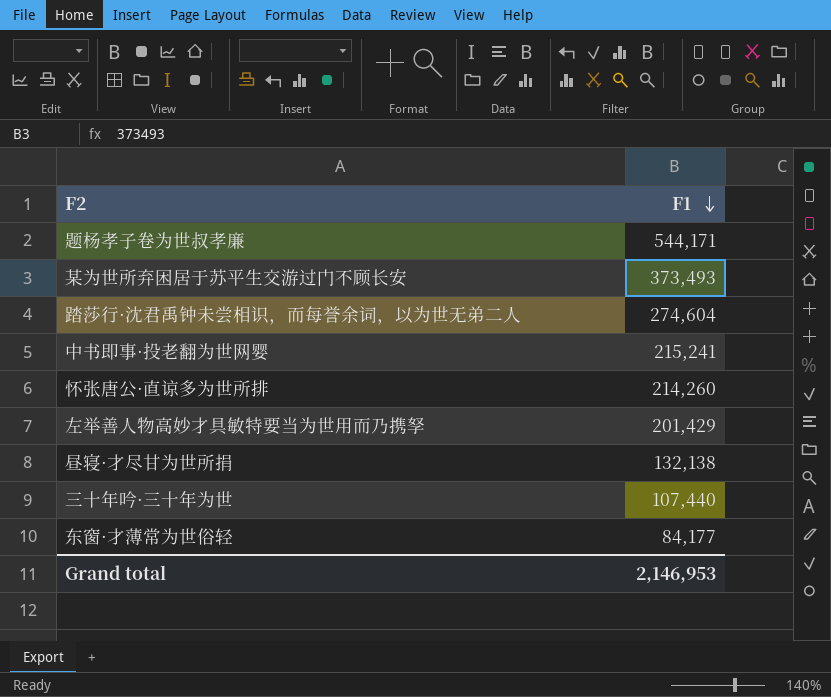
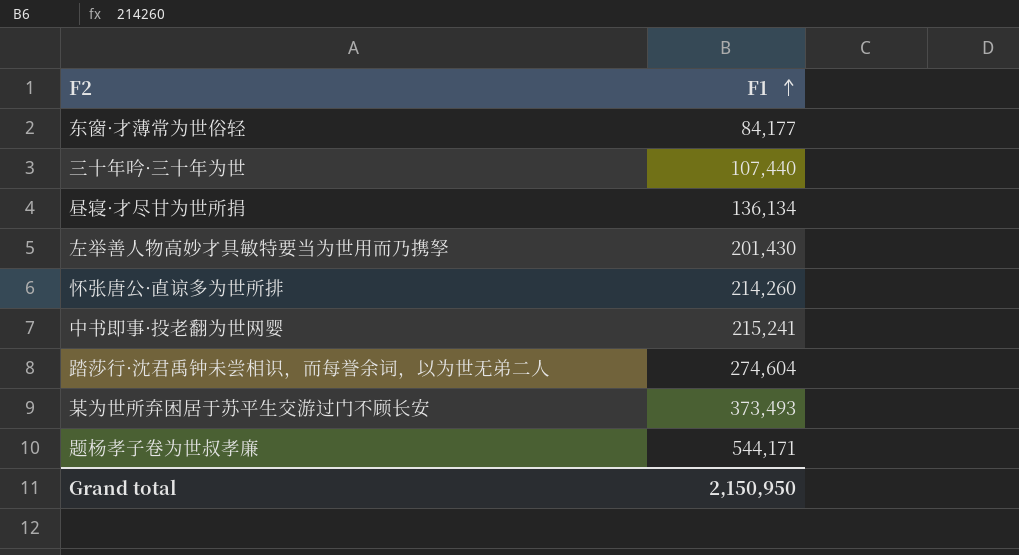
row order: F1 descending -> F1 ascending
昼寝·才尽甘为世所捐 | F1: 132,138 -> 136,134
左举善人物高妙才具敏特要当为世用而乃携孥 | F1: 201,429 -> 201,430
Grand total | F1: 2,146,953 -> 2,150,950

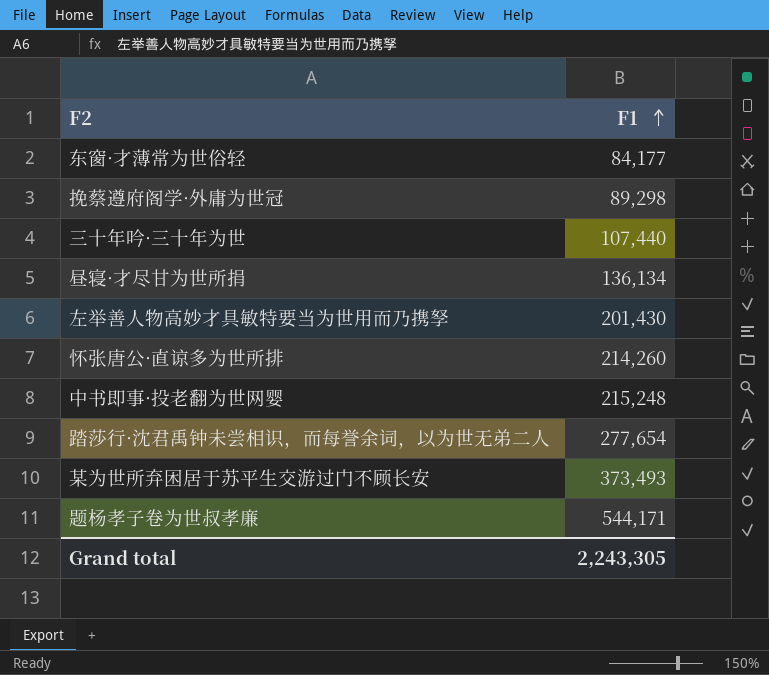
row 挽蔡遵府阁学·外庸为世冠: none -> 89,298
中书即事·投老翻为世网婴 | F1: 215,241 -> 215,248
踏莎行·沈君禹钟未尝相识，而每誉余词，以为世无弟二人 | F1: 274,604 -> 277,654
Grand total | F1: 2,150,950 -> 2,243,305

